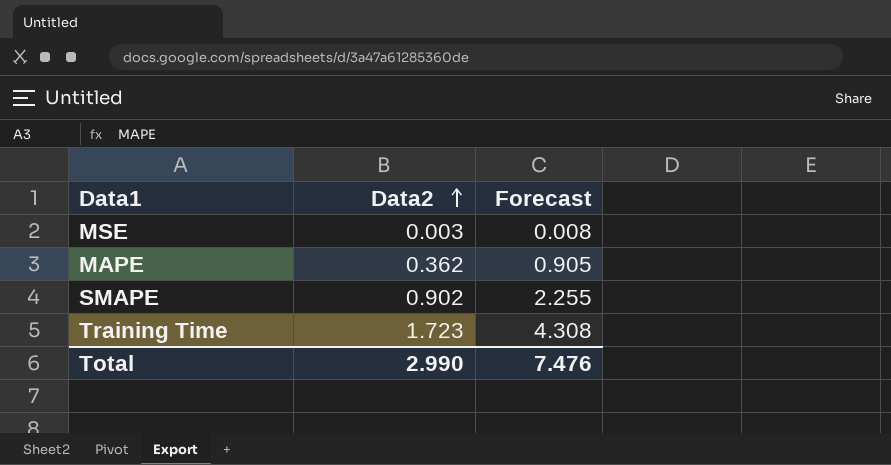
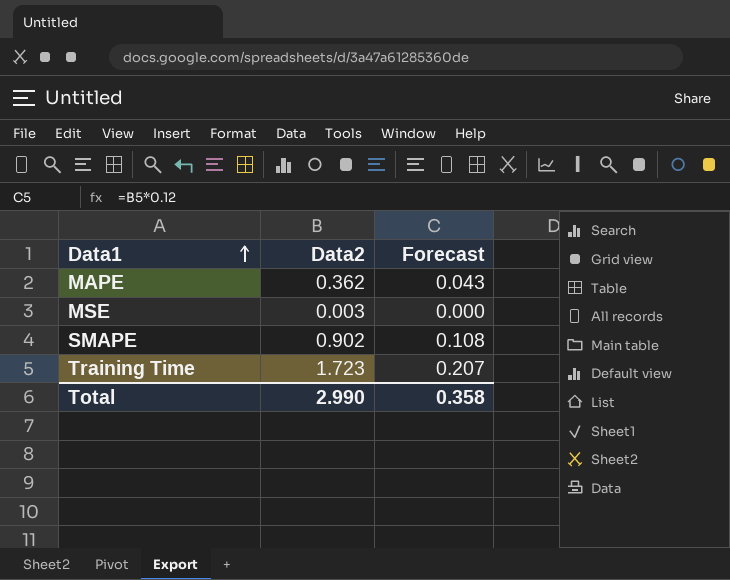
row order: Data2 ascending -> Data1 ascending
column Forecast | formula: [Data2] * 2.5 -> [Data2] * 0.12
Total | Forecast: 7.476 -> 0.358

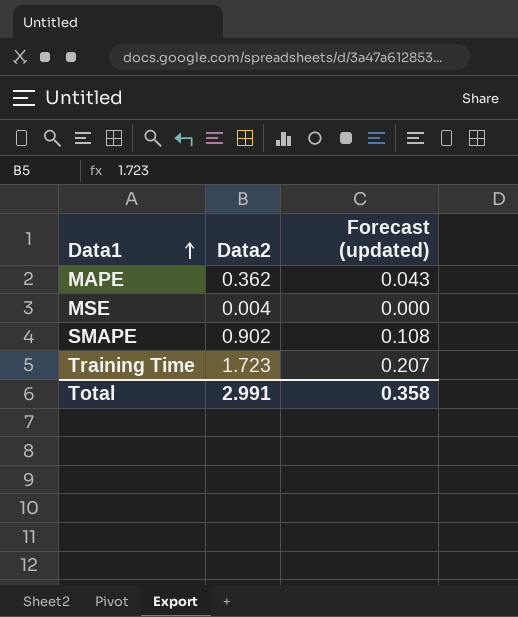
column name: Forecast -> Forecast (updated)
MSE | Data2: 0.003 -> 0.004
Total | Data2: 2.990 -> 2.991

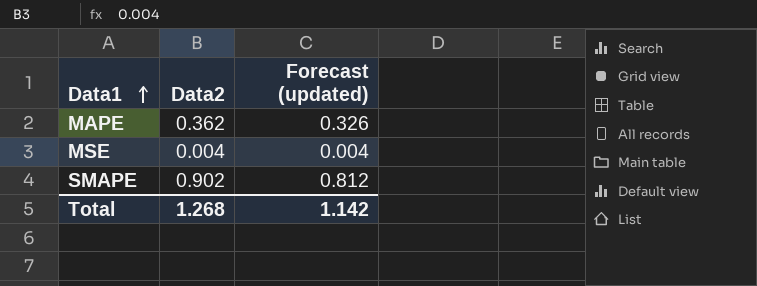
column Forecast (updated) | formula: [Data2] * 0.12 -> [Data2] * 0.9
row Training Time: 1.723 | 0.207 -> none
Total | Data2: 2.991 -> 1.268
Total | Forecast (updated): 0.358 -> 1.142

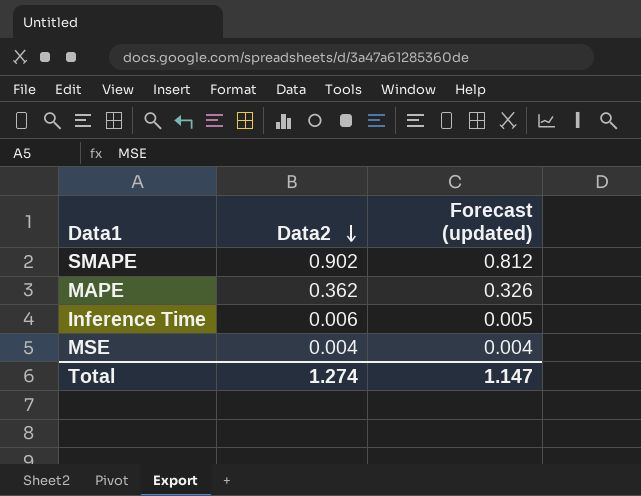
row order: Data1 ascending -> Data2 descending
row Inference Time: none -> 0.006 | 0.005
Total | Data2: 1.268 -> 1.274
Total | Forecast (updated): 1.142 -> 1.147

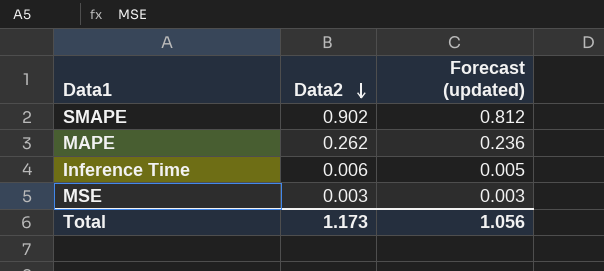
MAPE | Data2: 0.362 -> 0.262
MAPE | Forecast (updated): 0.326 -> 0.236
MSE | Data2: 0.004 -> 0.003
MSE | Forecast (updated): 0.004 -> 0.003
Total | Data2: 1.274 -> 1.173
Total | Forecast (updated): 1.147 -> 1.056

